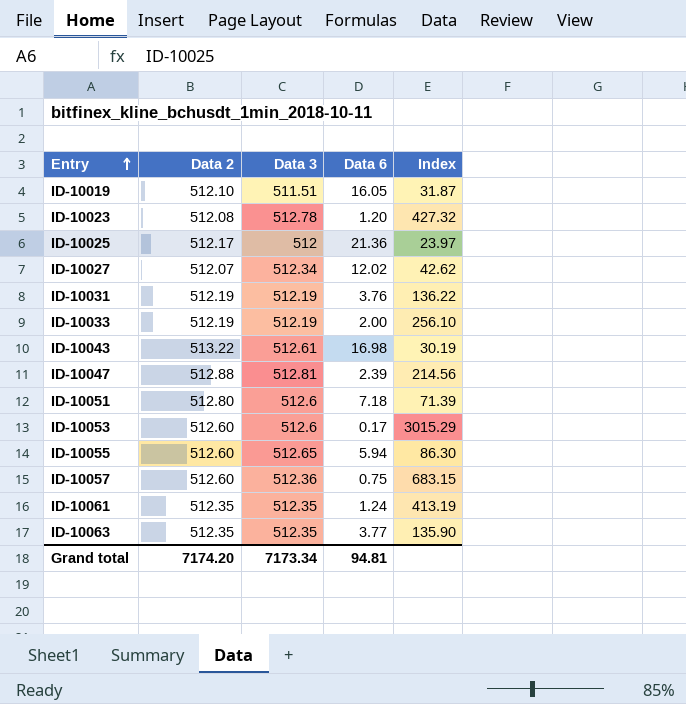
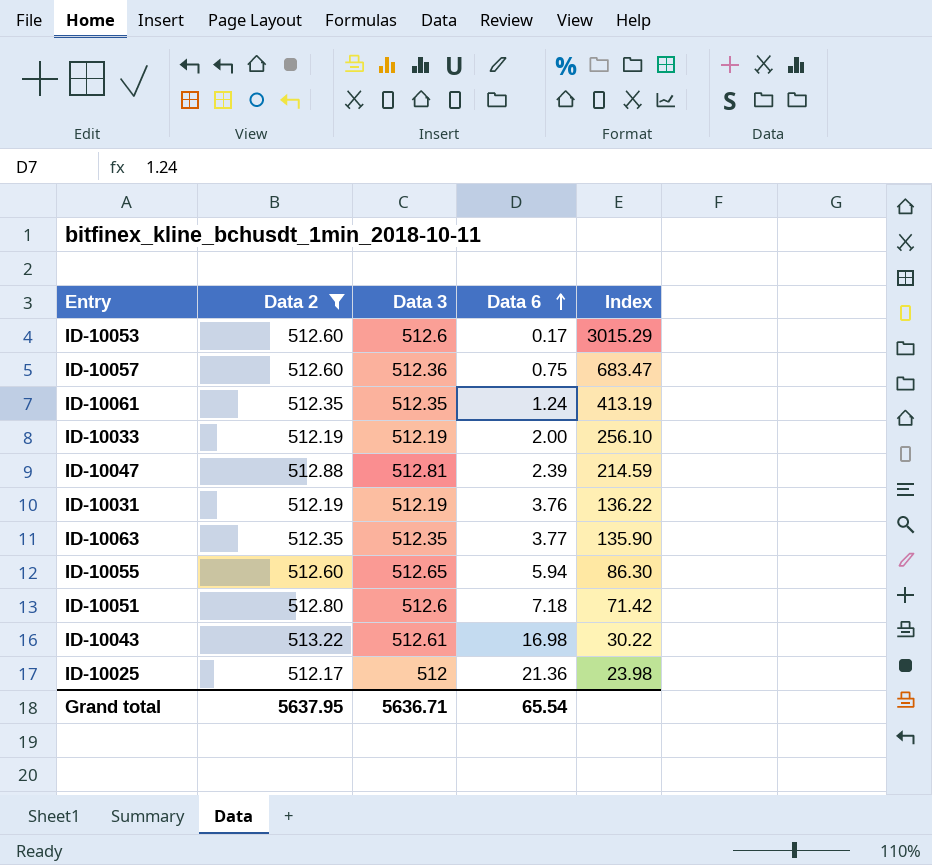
filter: none -> Data 2 >= 512.17
row order: Entry ascending -> Data 6 ascending
column Index | formula: [Data 3] / [Data 6] -> [Data 2] / [Data 6]
Grand total | Data 2: 7174.20 -> 5637.95
Grand total | Data 3: 7173.34 -> 5636.71
Grand total | Data 6: 94.81 -> 65.54

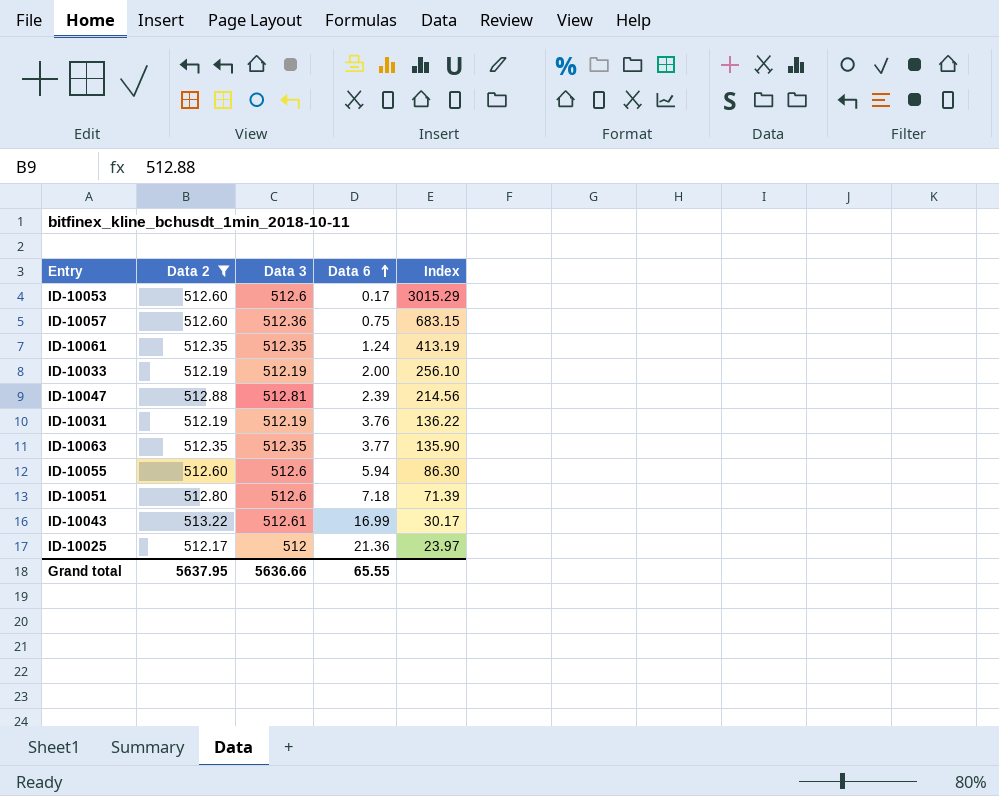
column Index | formula: [Data 2] / [Data 6] -> [Data 3] / [Data 6]
ID-10055 | Data 3: 512.65 -> 512.6
ID-10043 | Data 6: 16.98 -> 16.99
Grand total | Data 3: 5636.71 -> 5636.66
Grand total | Data 6: 65.54 -> 65.55

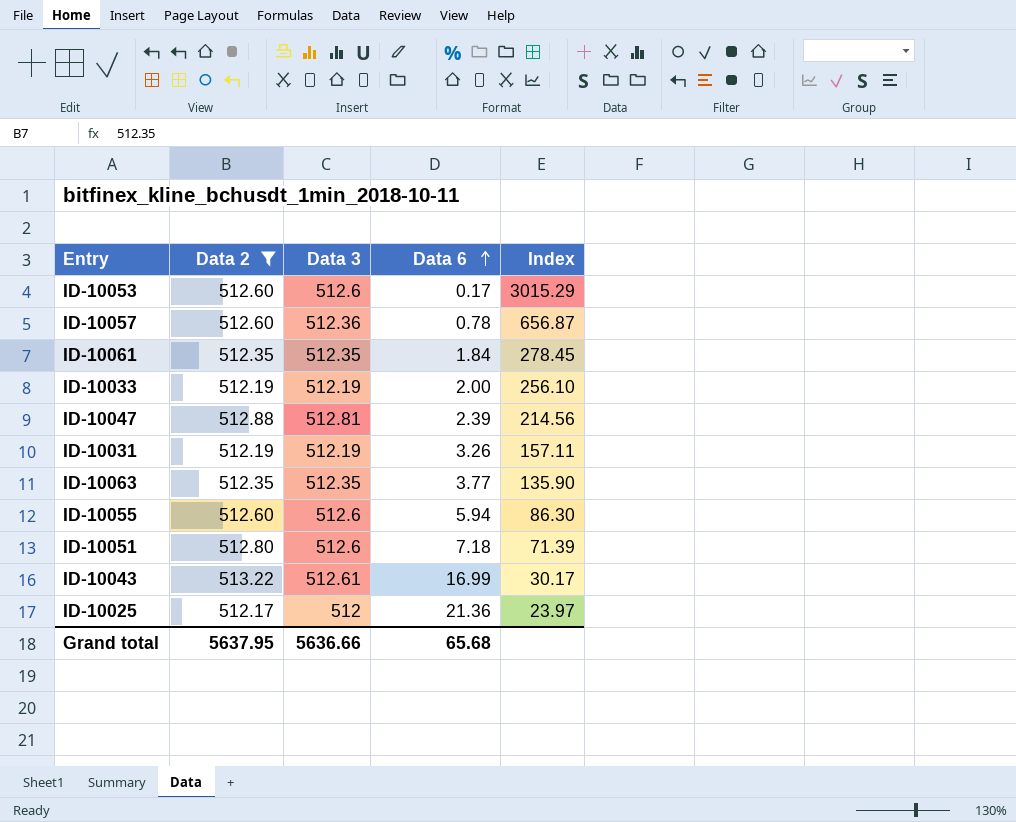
ID-10057 | Data 6: 0.75 -> 0.78
ID-10057 | Index: 683.15 -> 656.87
ID-10061 | Data 6: 1.24 -> 1.84
ID-10061 | Index: 413.19 -> 278.45
ID-10031 | Data 6: 3.76 -> 3.26
ID-10031 | Index: 136.22 -> 157.11
Grand total | Data 6: 65.55 -> 65.68

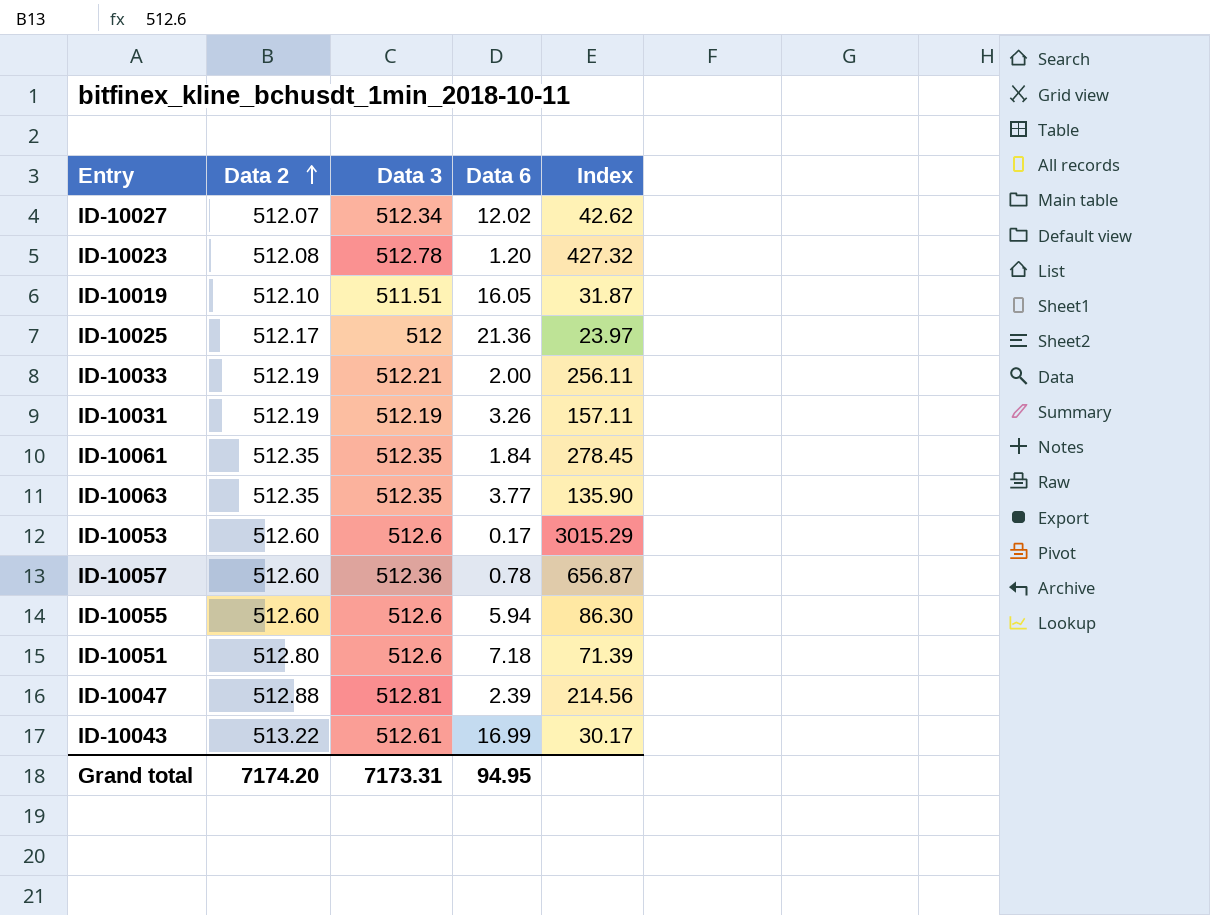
filter: Data 2 >= 512.17 -> none
row order: Data 6 ascending -> Data 2 ascending
ID-10033 | Data 3: 512.19 -> 512.21
ID-10033 | Index: 256.10 -> 256.11
Grand total | Data 2: 5637.95 -> 7174.20
Grand total | Data 3: 5636.66 -> 7173.31
Grand total | Data 6: 65.68 -> 94.95

